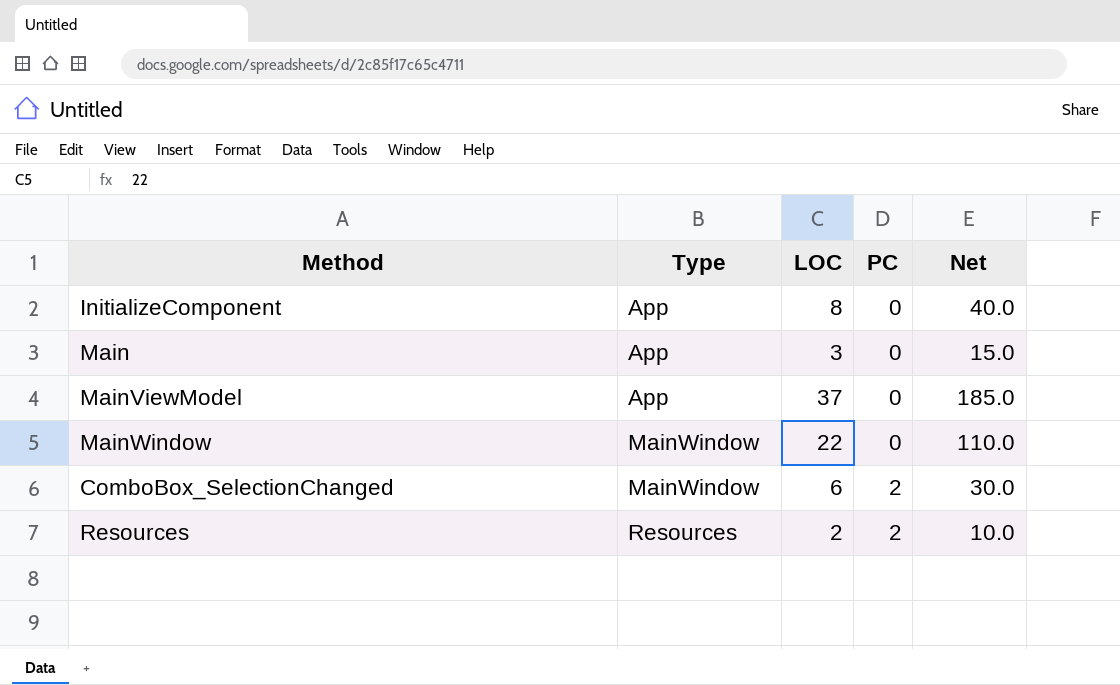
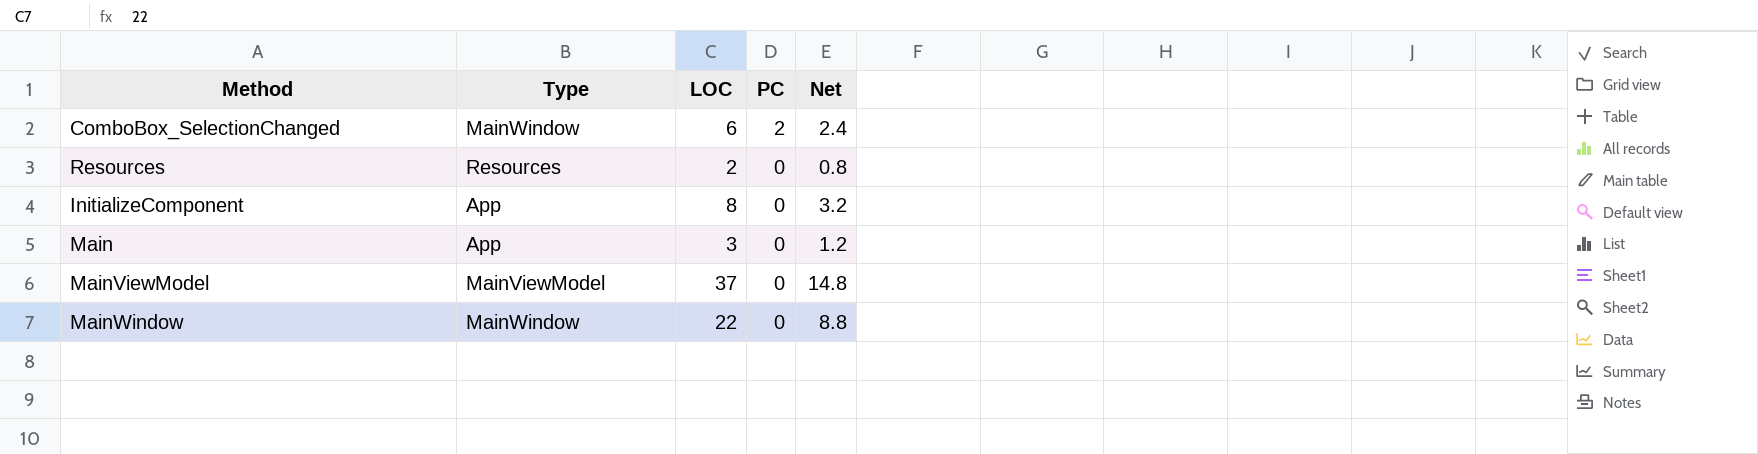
row order: Type ascending -> PC descending
column Net | formula: [LOC] * 5 -> [LOC] * 0.4
Resources | PC: 2 -> 0
MainViewModel | Type: App -> MainViewModel

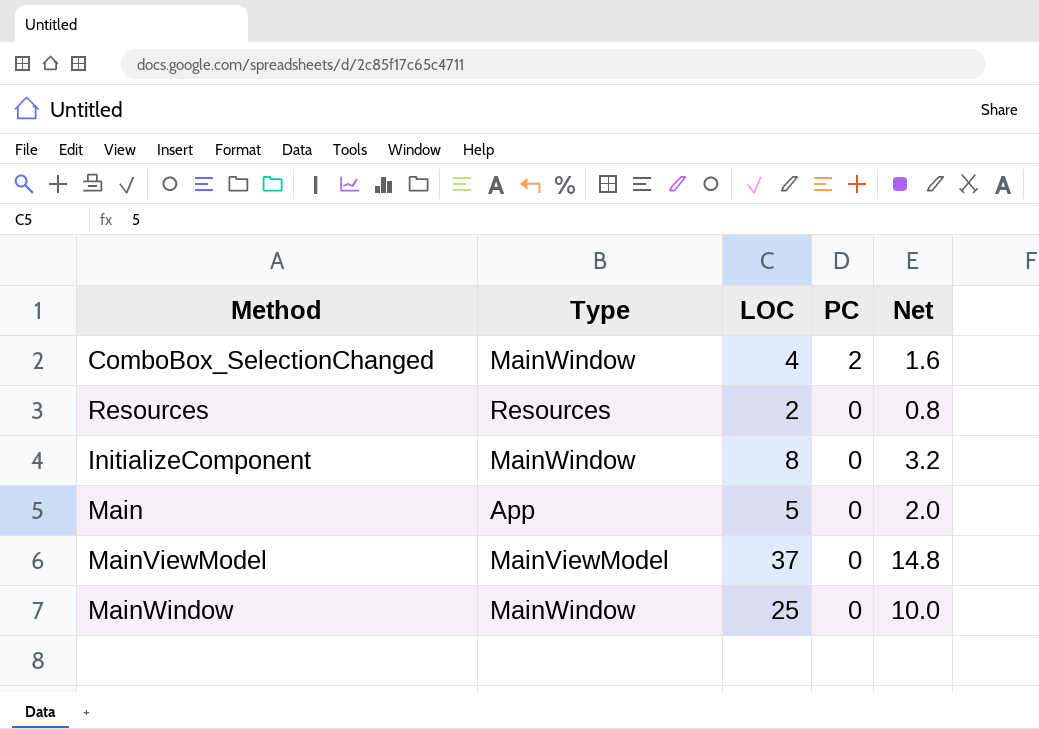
ComboBox_SelectionChanged | LOC: 6 -> 4
ComboBox_SelectionChanged | Net: 2.4 -> 1.6
InitializeComponent | Type: App -> MainWindow
Main | LOC: 3 -> 5
Main | Net: 1.2 -> 2.0
MainWindow | LOC: 22 -> 25
MainWindow | Net: 8.8 -> 10.0

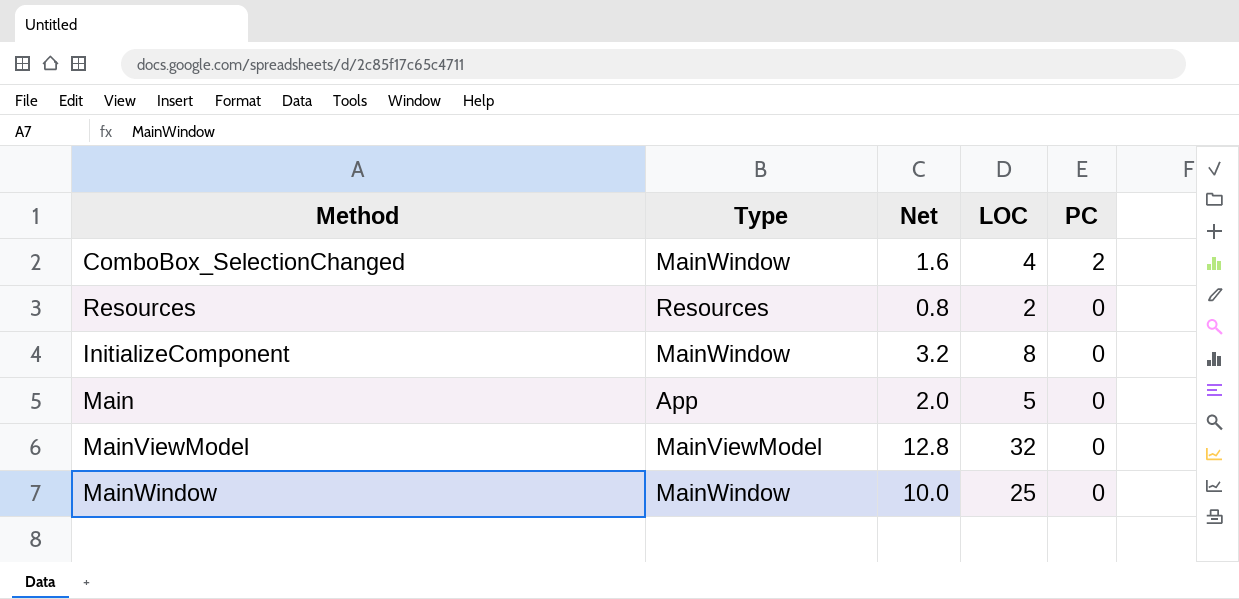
column Net | position: 5 -> 3
MainViewModel | Net: 14.8 -> 12.8
MainViewModel | LOC: 37 -> 32

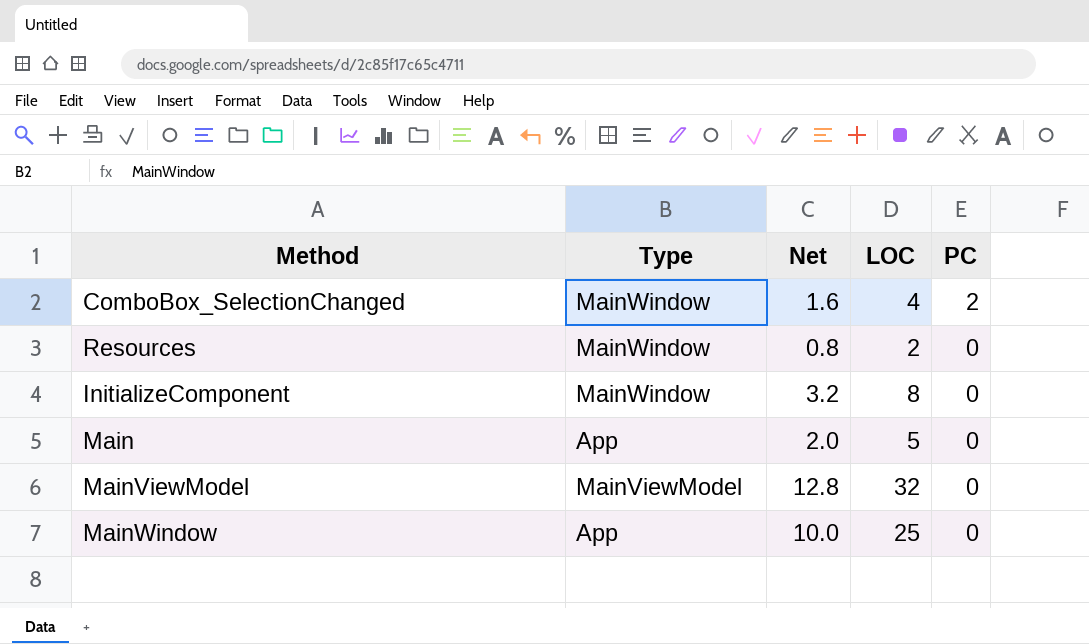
Resources | Type: Resources -> MainWindow
MainWindow | Type: MainWindow -> App

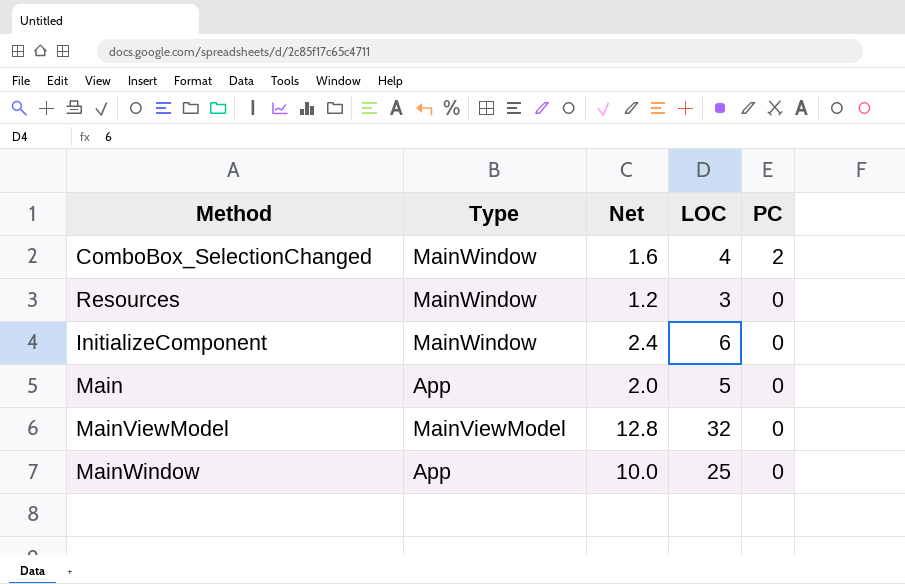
Resources | Net: 0.8 -> 1.2
Resources | LOC: 2 -> 3
InitializeComponent | Net: 3.2 -> 2.4
InitializeComponent | LOC: 8 -> 6

